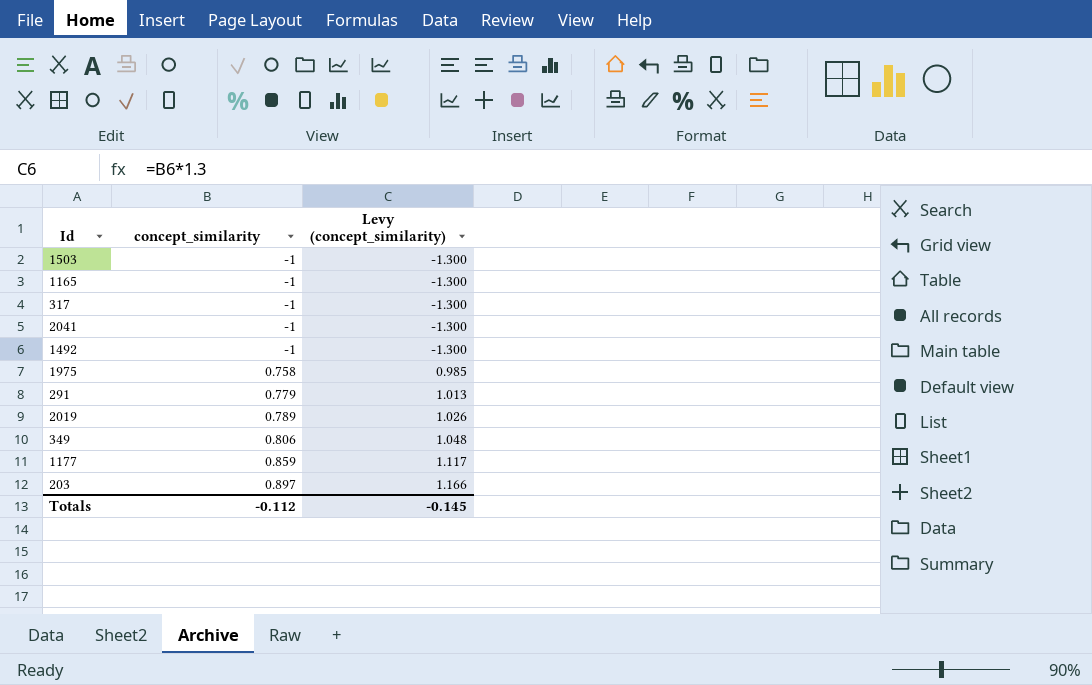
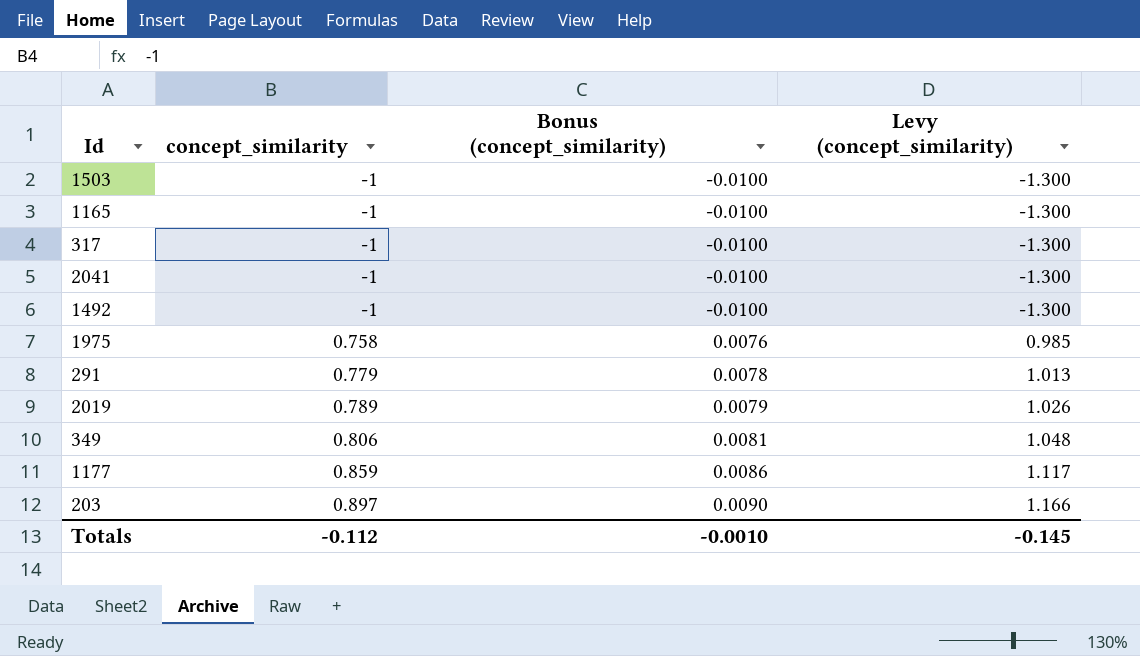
column Bonus (concept_similarity) | formula: none -> [concept_similarity] * 0.01

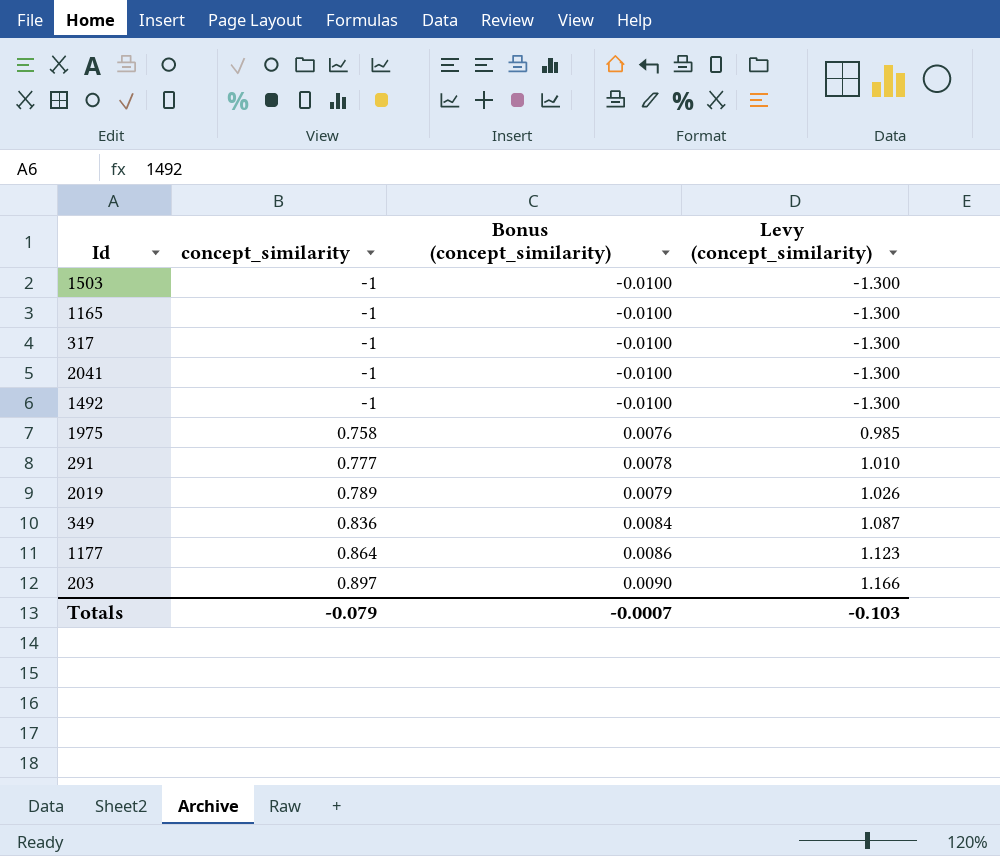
291 | concept_similarity: 0.779 -> 0.777
291 | Levy (concept_similarity): 1.013 -> 1.010
349 | concept_similarity: 0.806 -> 0.836
349 | Bonus (concept_similarity): 0.0081 -> 0.0084
349 | Levy (concept_similarity): 1.048 -> 1.087
1177 | concept_similarity: 0.859 -> 0.864
1177 | Levy (concept_similarity): 1.117 -> 1.123
Totals | concept_similarity: -0.112 -> -0.079
Totals | Bonus (concept_similarity): -0.0010 -> -0.0007
Totals | Levy (concept_similarity): -0.145 -> -0.103

